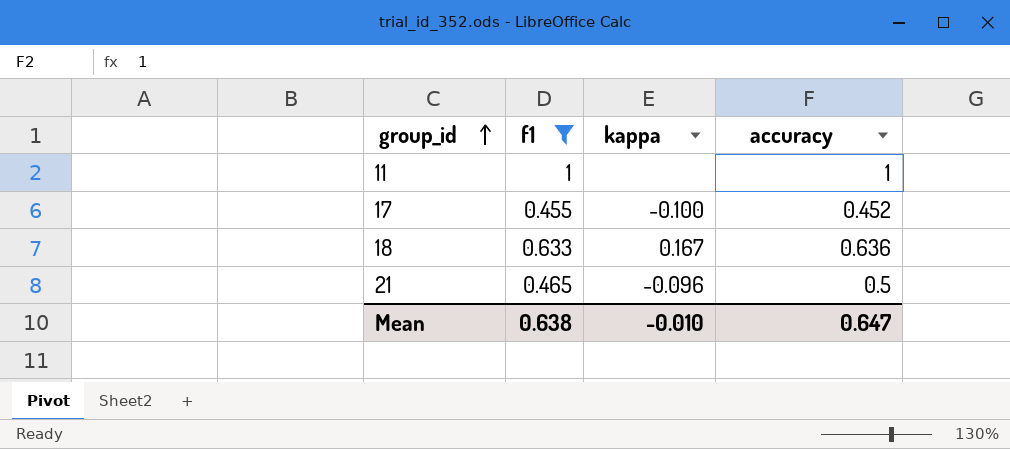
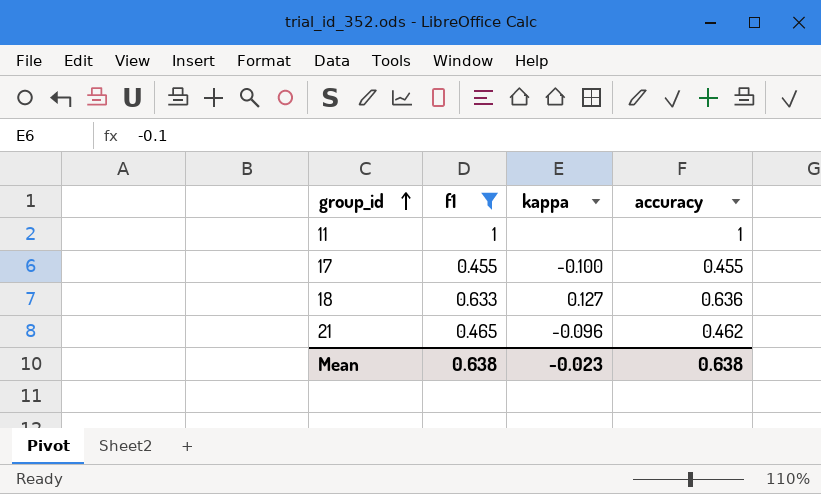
17 | accuracy: 0.452 -> 0.455
18 | kappa: 0.167 -> 0.127
21 | accuracy: 0.5 -> 0.462
Mean | kappa: -0.010 -> -0.023
Mean | accuracy: 0.647 -> 0.638

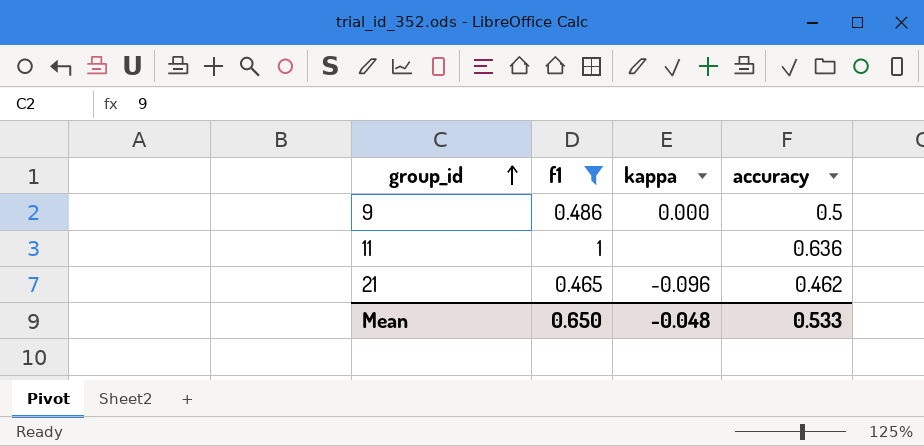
row 17: 0.455 | -0.100 | 0.455 -> none
row 18: 0.633 | 0.127 | 0.636 -> none
row 9: none -> 0.486 | 0.000 | 0.5
11 | accuracy: 1 -> 0.636
Mean | f1: 0.638 -> 0.650
Mean | kappa: -0.023 -> -0.048
Mean | accuracy: 0.638 -> 0.533

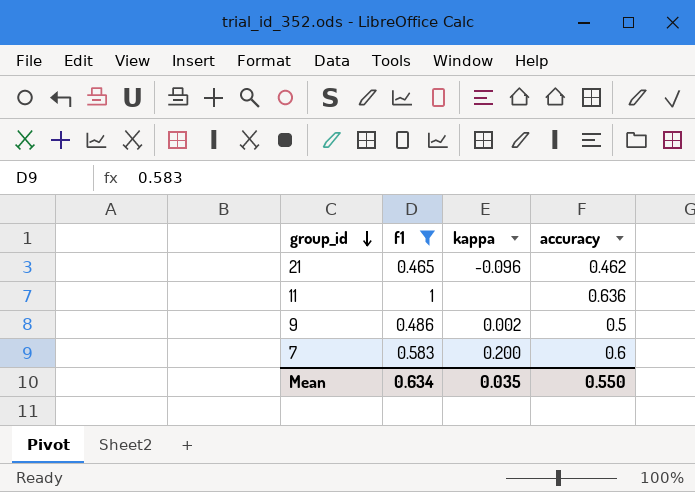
row order: group_id ascending -> group_id descending
9 | kappa: 0.000 -> 0.002
row 7: none -> 0.583 | 0.200 | 0.6
Mean | f1: 0.650 -> 0.634
Mean | kappa: -0.048 -> 0.035
Mean | accuracy: 0.533 -> 0.550

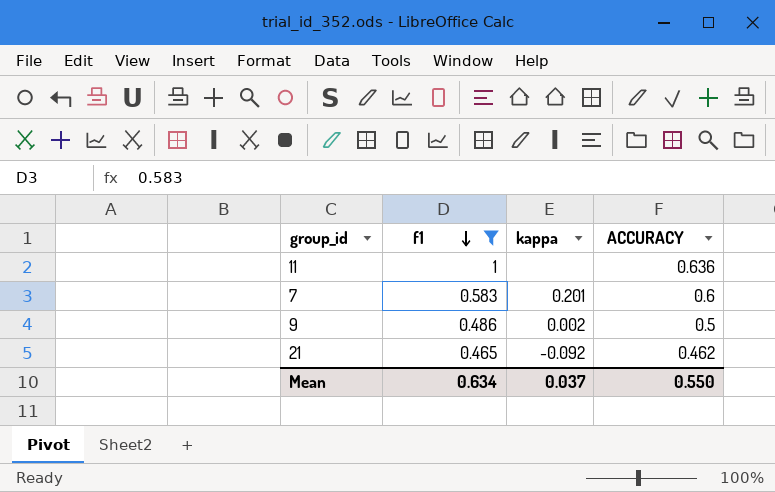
row order: group_id descending -> f1 descending
column name: accuracy -> ACCURACY
7 | kappa: 0.200 -> 0.201
21 | kappa: -0.096 -> -0.092
Mean | kappa: 0.035 -> 0.037

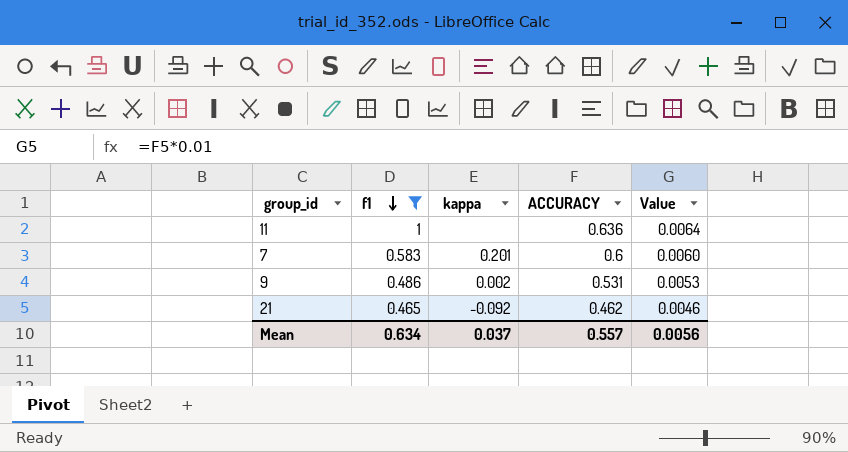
column Value | formula: none -> [ACCURACY] * 0.01
9 | ACCURACY: 0.5 -> 0.531
Mean | ACCURACY: 0.550 -> 0.557

